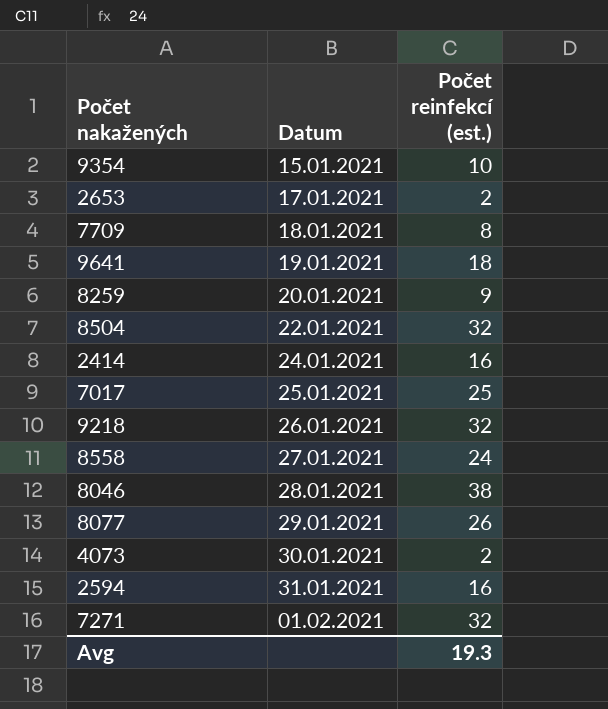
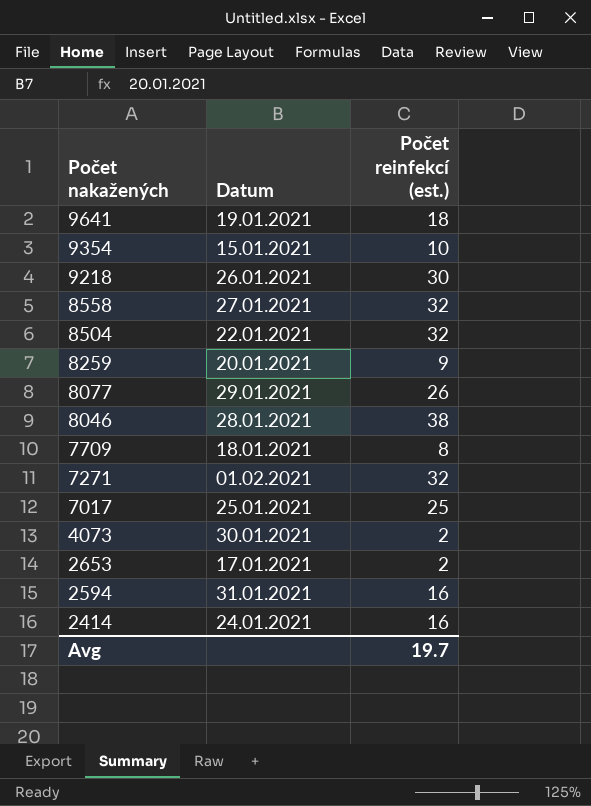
row order: Datum ascending -> Počet nakažených descending
9218 | Počet reinfekcí (est.): 32 -> 30
8558 | Počet reinfekcí (est.): 24 -> 32
Avg | Počet reinfekcí (est.): 19.3 -> 19.7

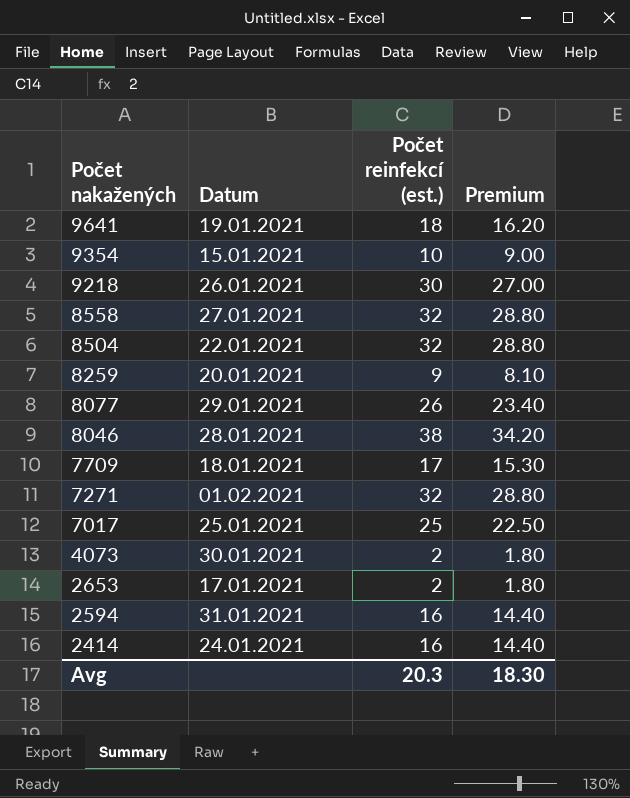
column Premium | formula: none -> [Počet reinfekcí (est.)] * 0.9
7709 | Počet reinfekcí (est.): 8 -> 17
Avg | Počet reinfekcí (est.): 19.7 -> 20.3

